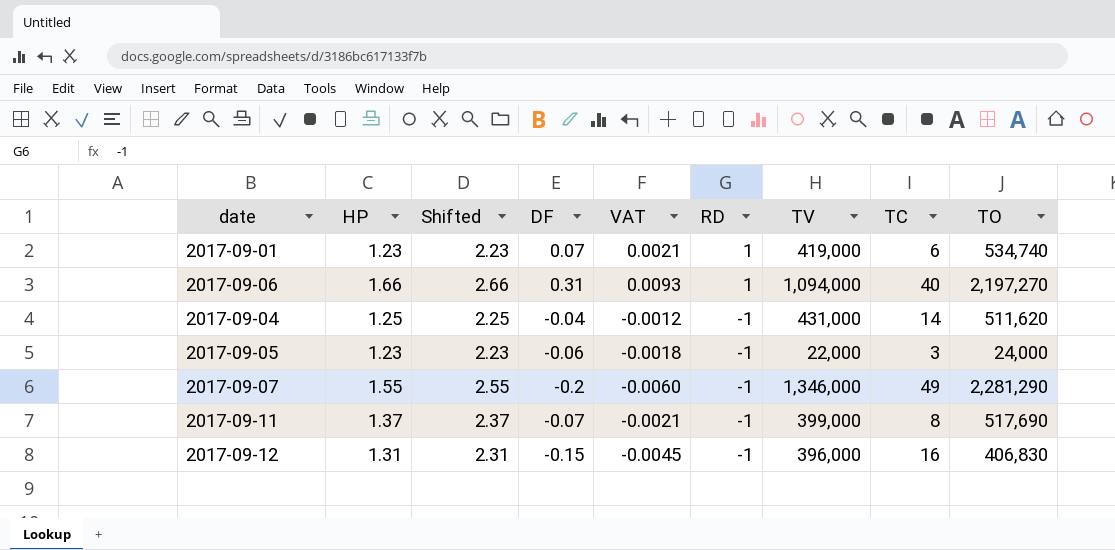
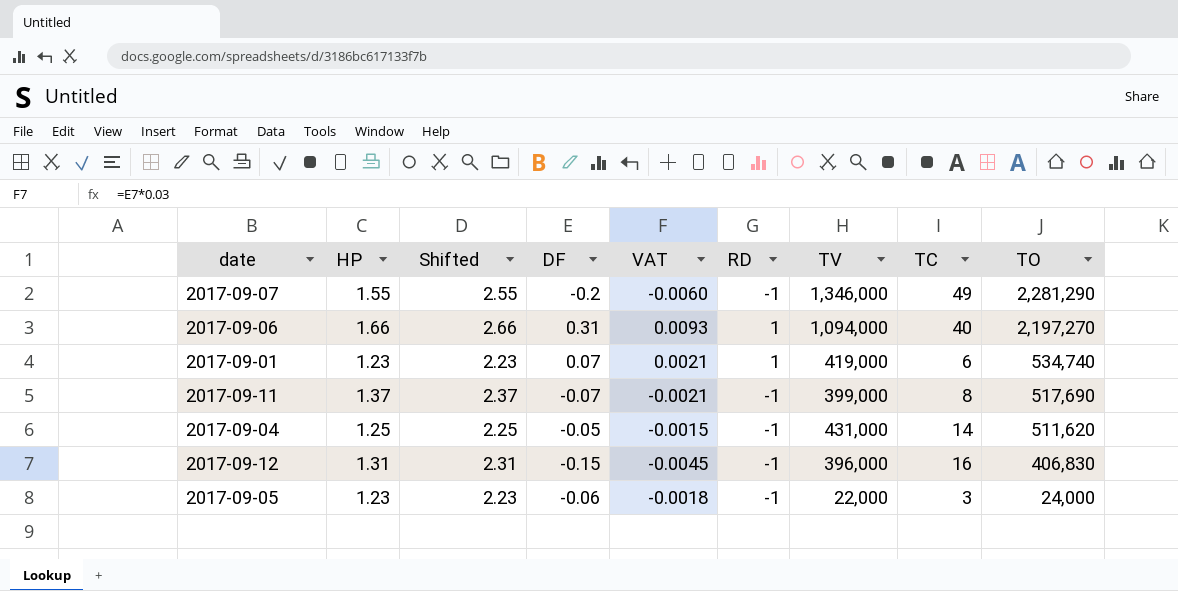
row order: RD descending -> TO descending
2017-09-04 | DF: -0.04 -> -0.05
2017-09-04 | VAT: -0.0012 -> -0.0015

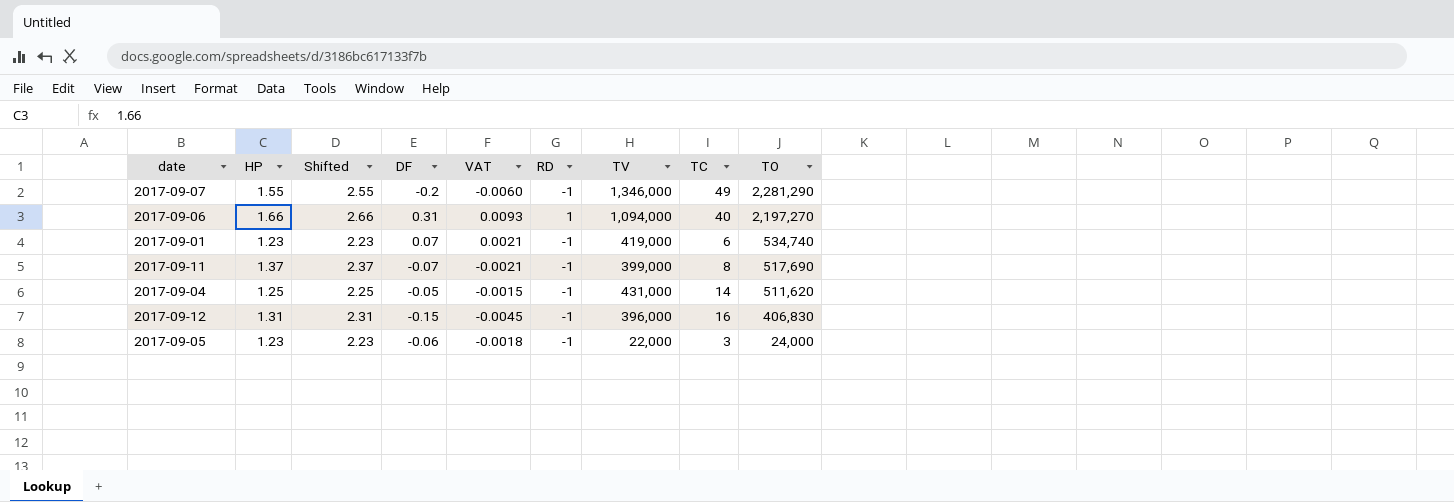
2017-09-01 | RD: 1 -> -1

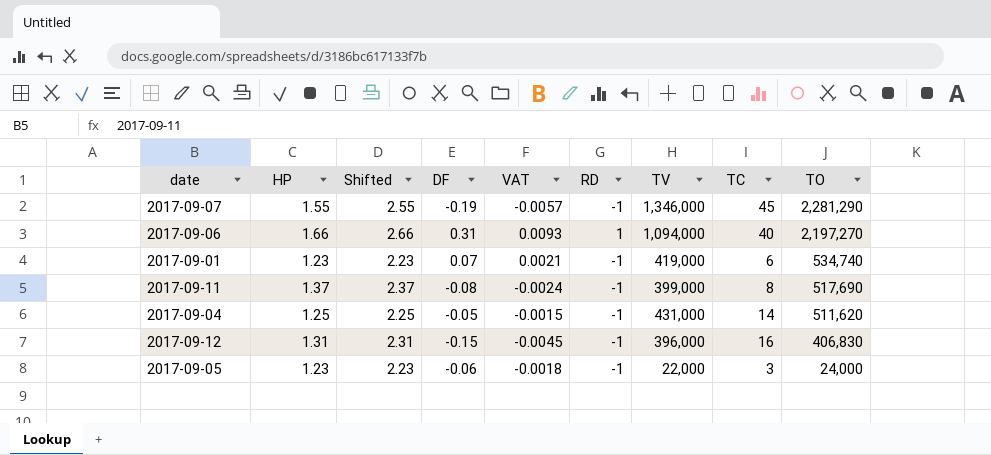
2017-09-07 | DF: -0.2 -> -0.19
2017-09-07 | VAT: -0.0060 -> -0.0057
2017-09-07 | TC: 49 -> 45
2017-09-11 | DF: -0.07 -> -0.08
2017-09-11 | VAT: -0.0021 -> -0.0024

